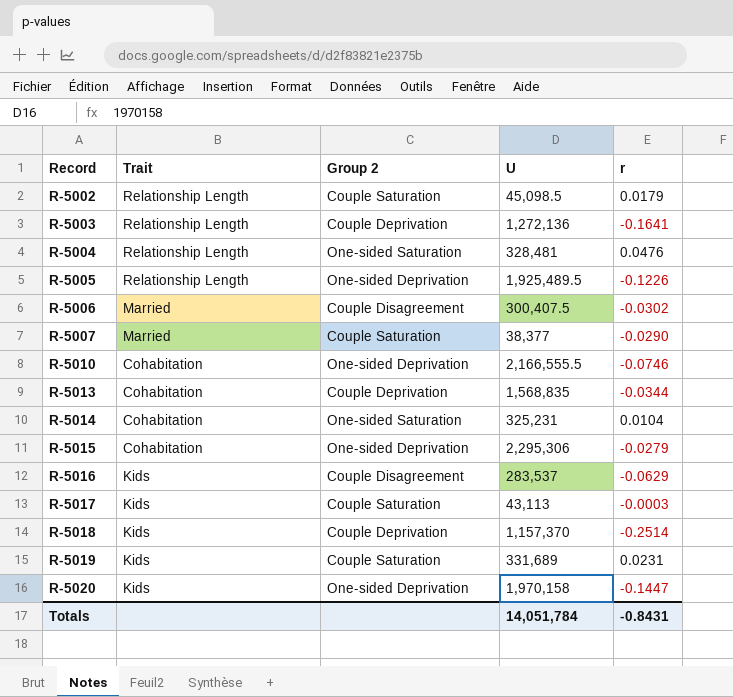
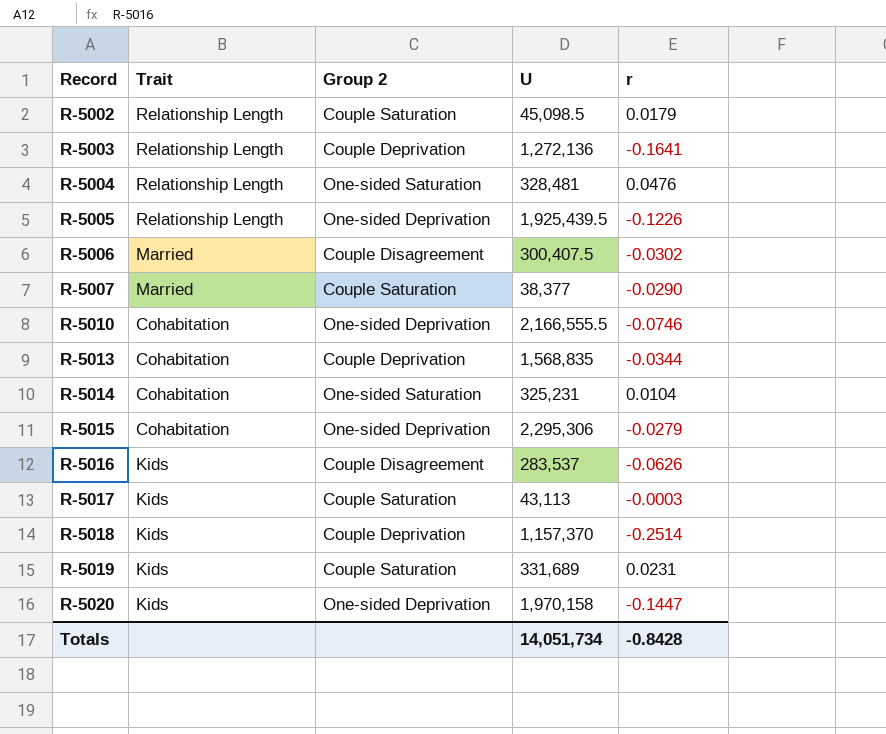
R-5005 | U: 1,925,489.5 -> 1,925,439.5
R-5016 | r: -0.0629 -> -0.0626
Totals | U: 14,051,784 -> 14,051,734
Totals | r: -0.8431 -> -0.8428

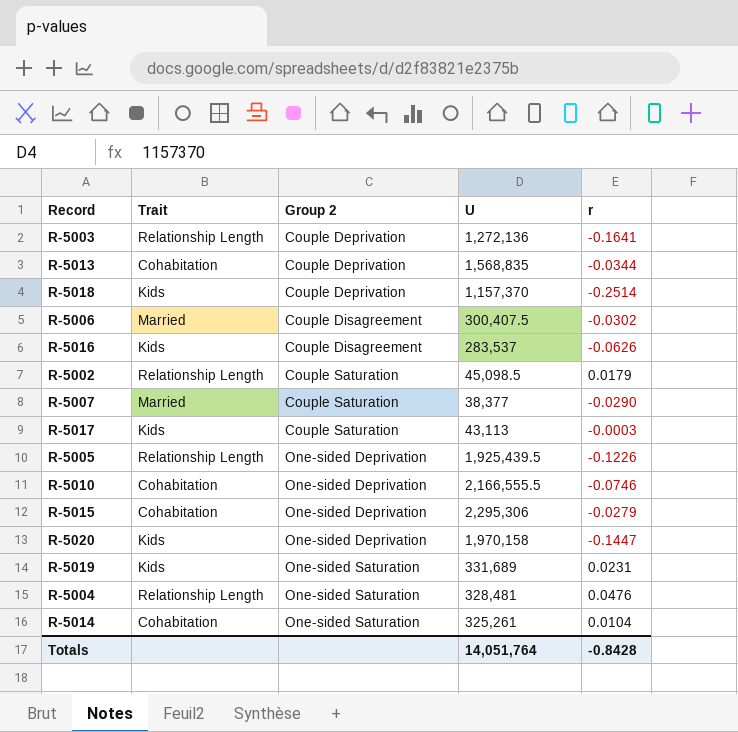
row order: Record ascending -> Group 2 ascending
R-5019 | Group 2: Couple Saturation -> One-sided Saturation
R-5014 | U: 325,231 -> 325,261
Totals | U: 14,051,734 -> 14,051,764

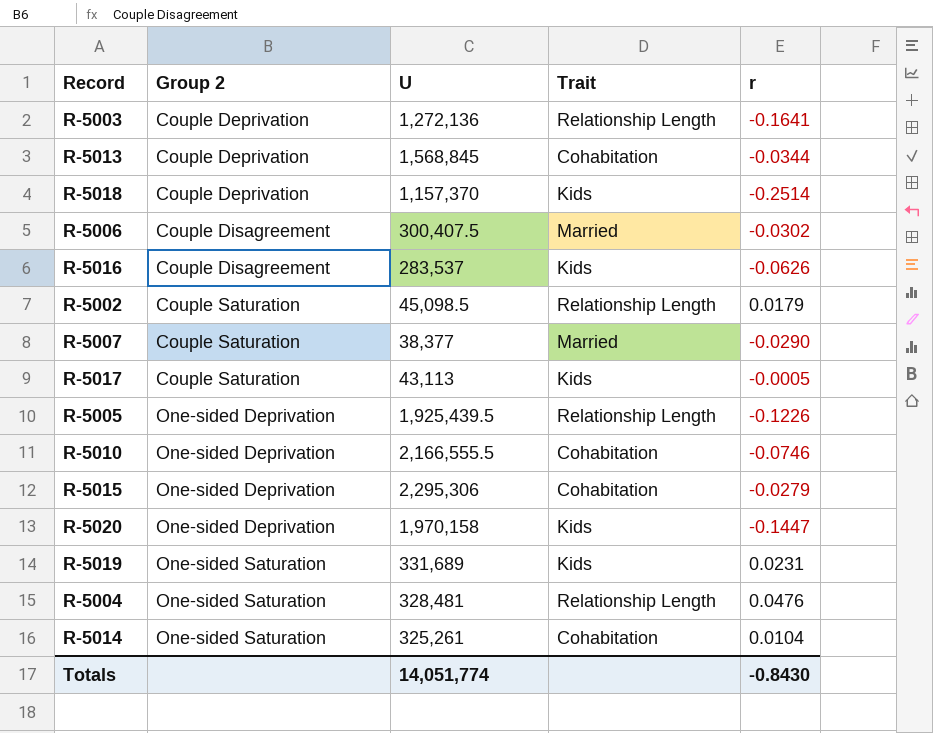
column Trait | position: 2 -> 4
R-5013 | U: 1,568,835 -> 1,568,845
R-5017 | r: -0.0003 -> -0.0005
Totals | U: 14,051,764 -> 14,051,774
Totals | r: -0.8428 -> -0.8430

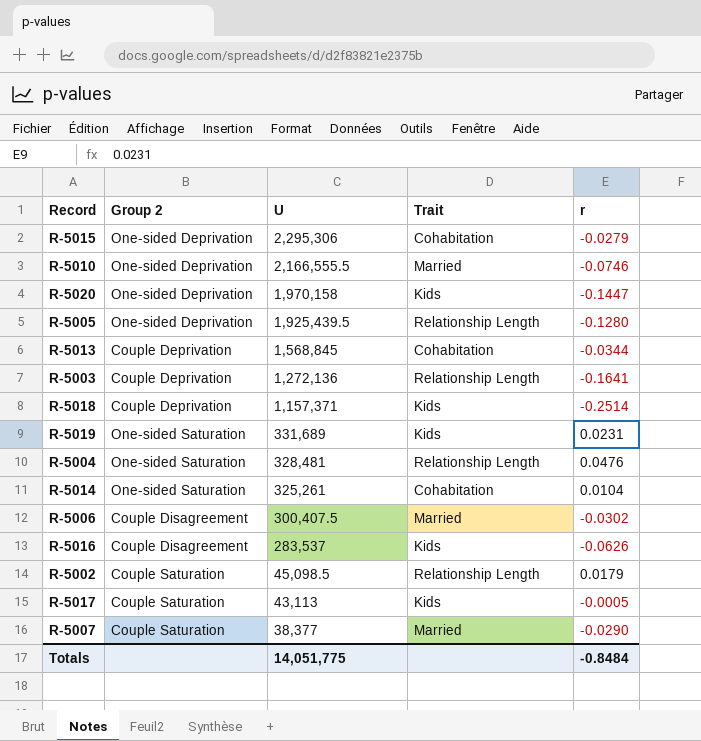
row order: Group 2 ascending -> U descending
R-5010 | Trait: Cohabitation -> Married
R-5005 | r: -0.1226 -> -0.1280
R-5018 | U: 1,157,370 -> 1,157,371
Totals | U: 14,051,774 -> 14,051,775
Totals | r: -0.8430 -> -0.8484

